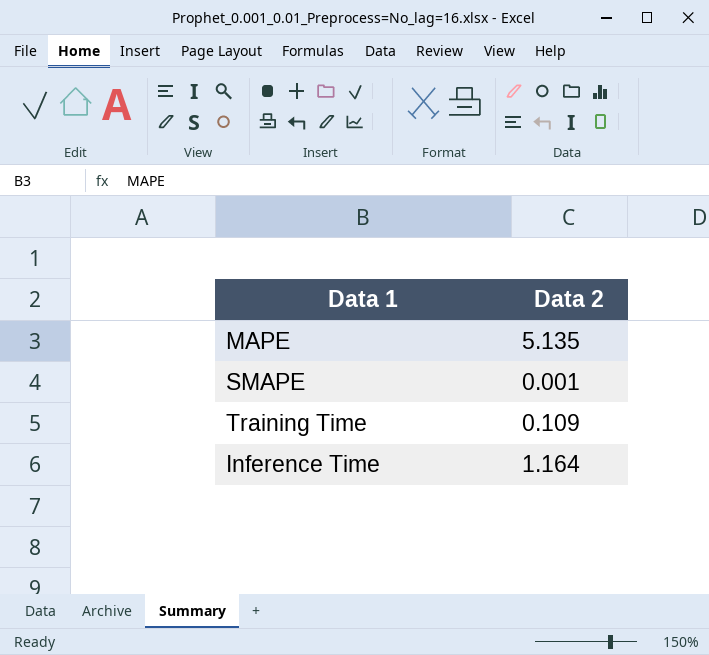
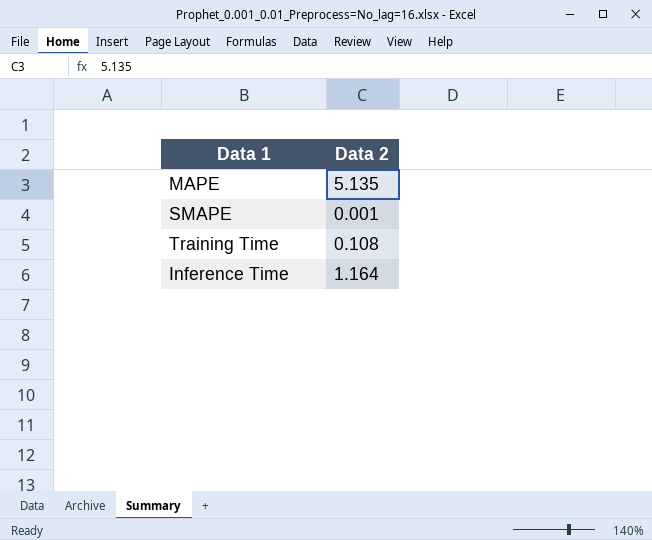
Training Time | Data 2: 0.109 -> 0.108

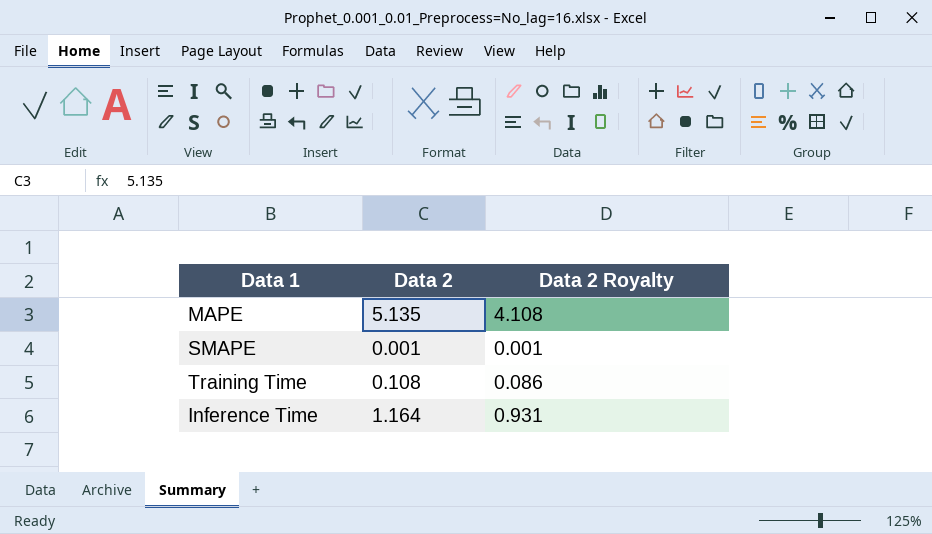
column Data 2 Royalty | formula: none -> [Data 2] * 0.8

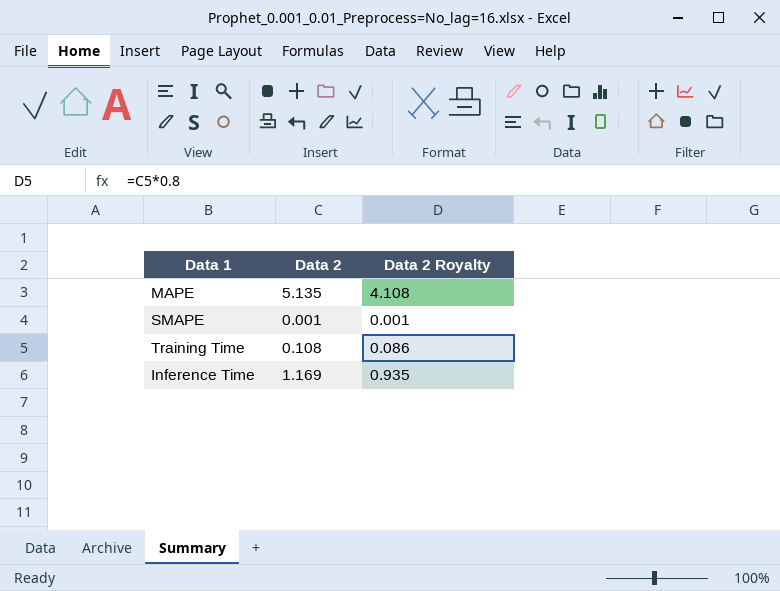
Inference Time | Data 2: 1.164 -> 1.169
Inference Time | Data 2 Royalty: 0.931 -> 0.935

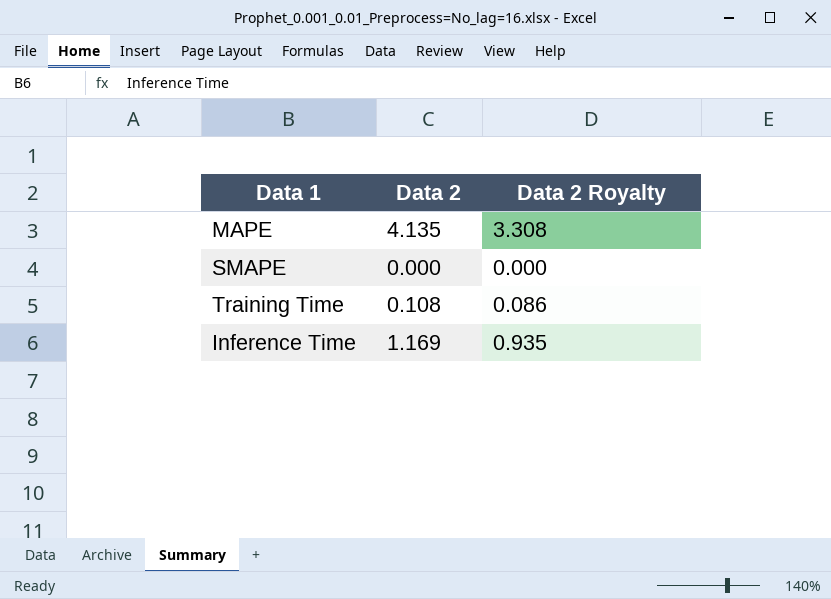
MAPE | Data 2: 5.135 -> 4.135
MAPE | Data 2 Royalty: 4.108 -> 3.308
SMAPE | Data 2: 0.001 -> 0.000
SMAPE | Data 2 Royalty: 0.001 -> 0.000

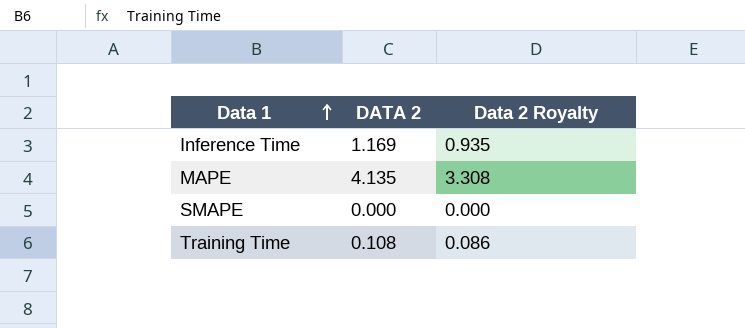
row order: none -> Data 1 ascending
column name: Data 2 -> DATA 2

